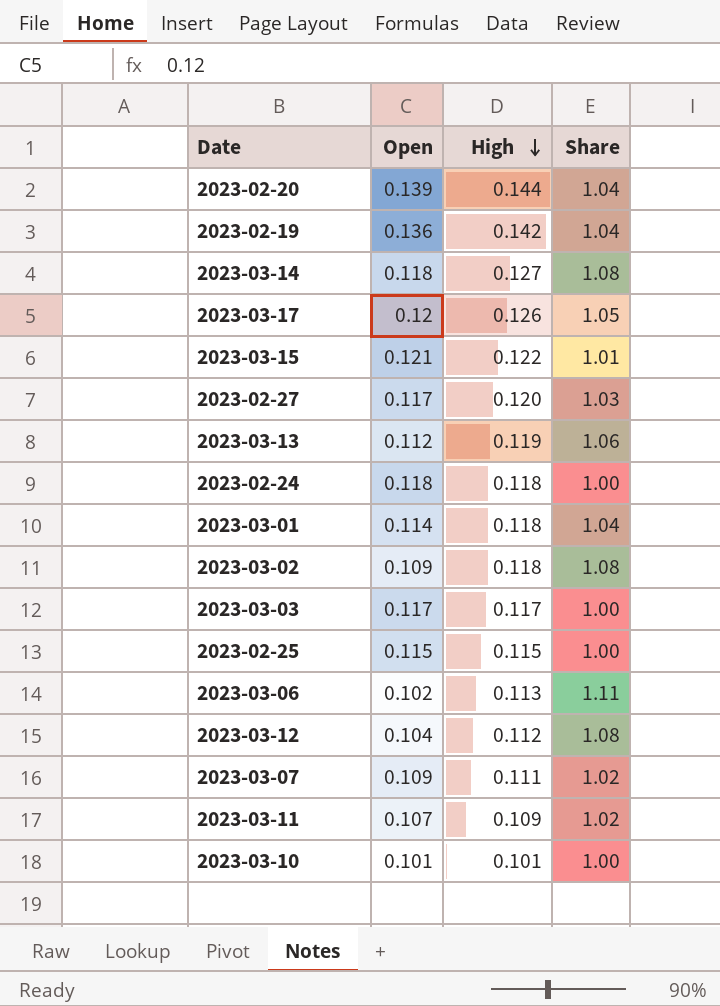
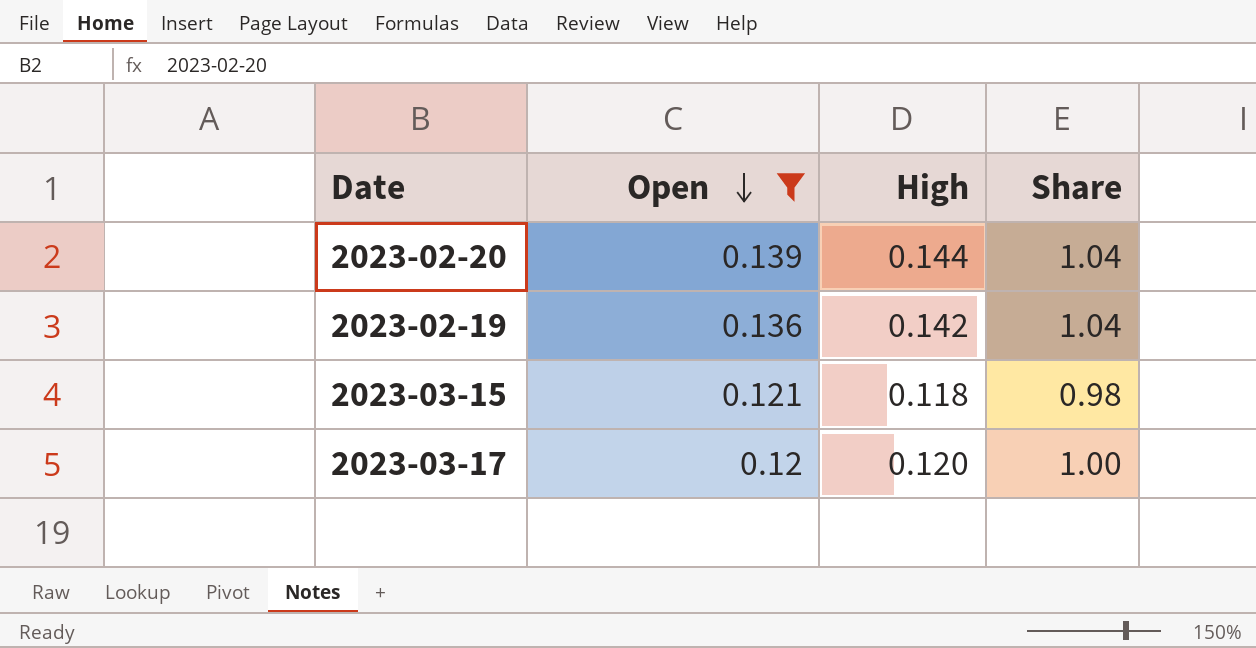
filter: none -> Open >= 0.12
row order: High descending -> Open descending
2023-03-15 | High: 0.122 -> 0.118
2023-03-15 | Share: 1.01 -> 0.98
2023-03-17 | High: 0.126 -> 0.120
2023-03-17 | Share: 1.05 -> 1.00

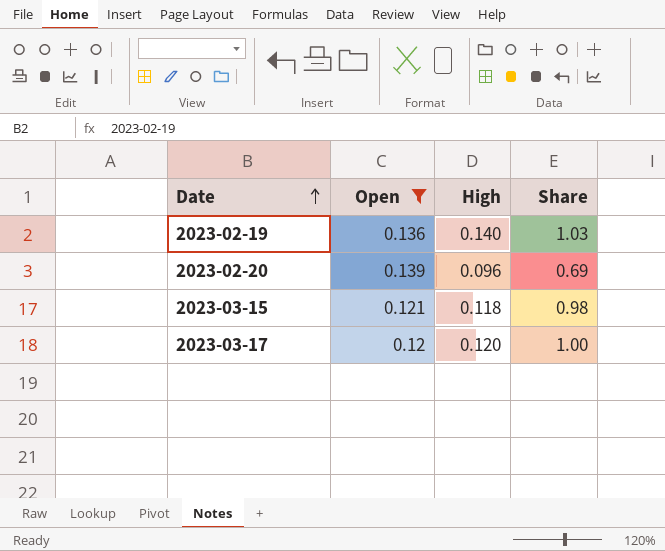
row order: Open descending -> Date ascending
2023-02-19 | High: 0.142 -> 0.140
2023-02-19 | Share: 1.04 -> 1.03
2023-02-20 | High: 0.144 -> 0.096
2023-02-20 | Share: 1.04 -> 0.69

